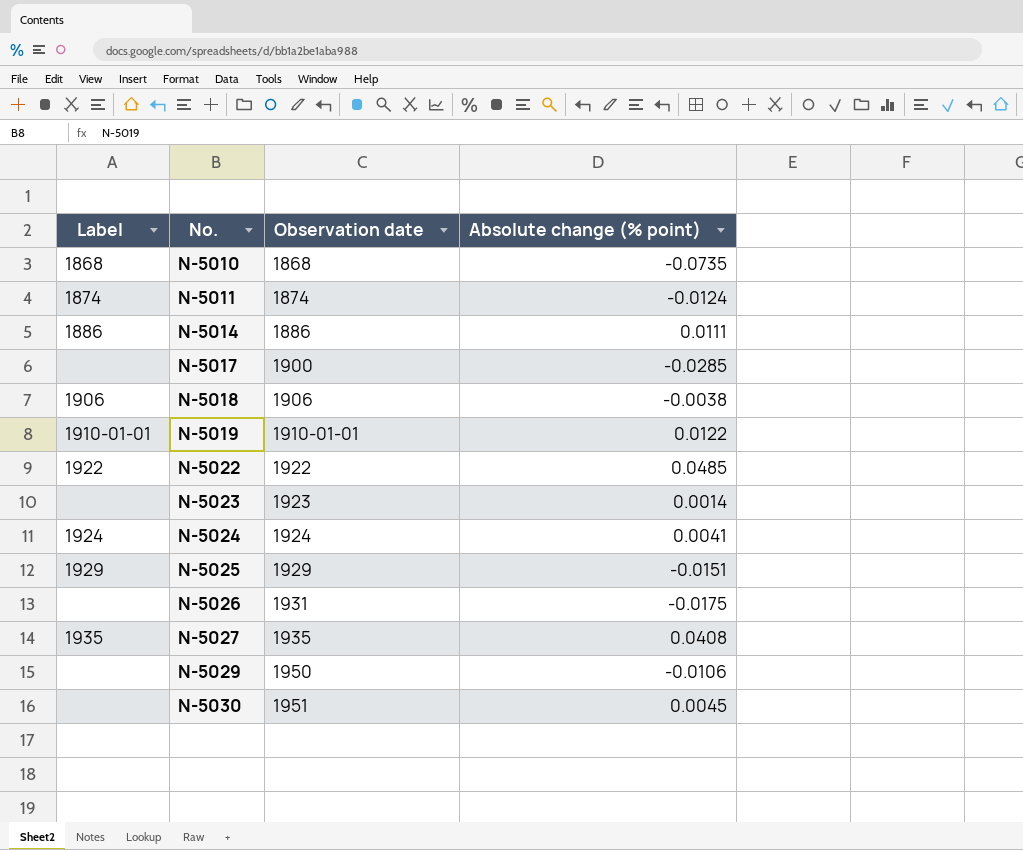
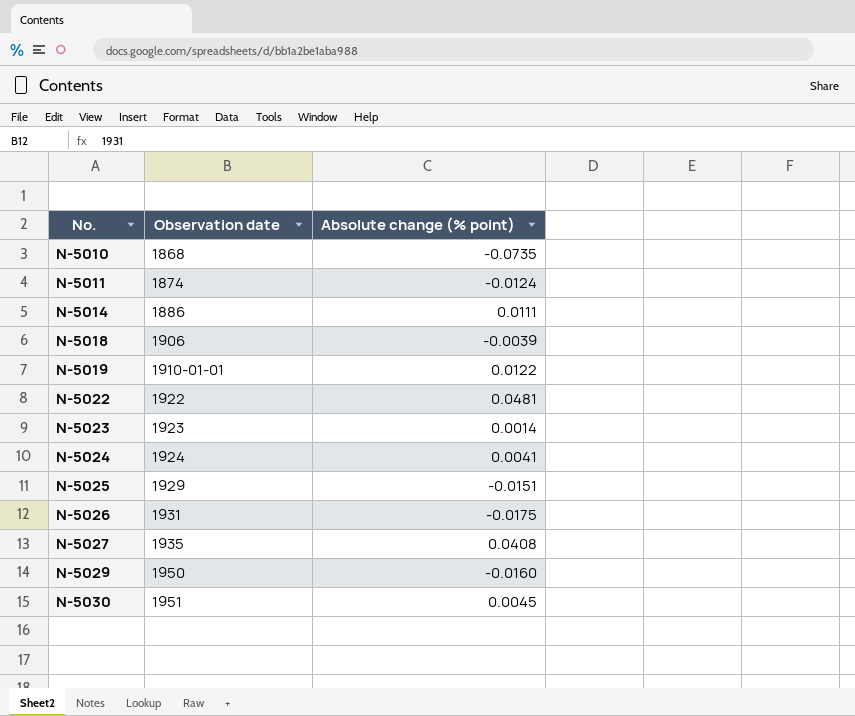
column Label | position: 1 -> none
row N-5017: none | 1900 | -0.0285 -> none
N-5018 | Absolute change (% point): -0.0038 -> -0.0039
N-5022 | Absolute change (% point): 0.0485 -> 0.0481
N-5029 | Absolute change (% point): -0.0106 -> -0.0160

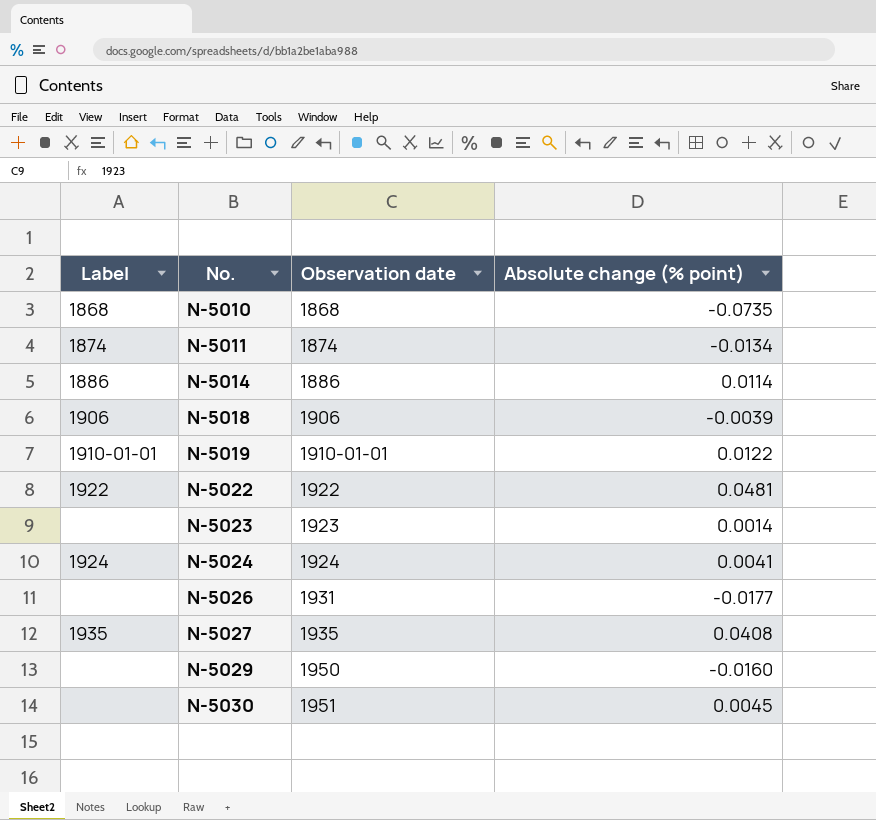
column Label | position: none -> 1
row N-5025: 1929 | -0.0151 -> none
N-5011 | Absolute change (% point): -0.0124 -> -0.0134
N-5014 | Absolute change (% point): 0.0111 -> 0.0114
N-5026 | Absolute change (% point): -0.0175 -> -0.0177

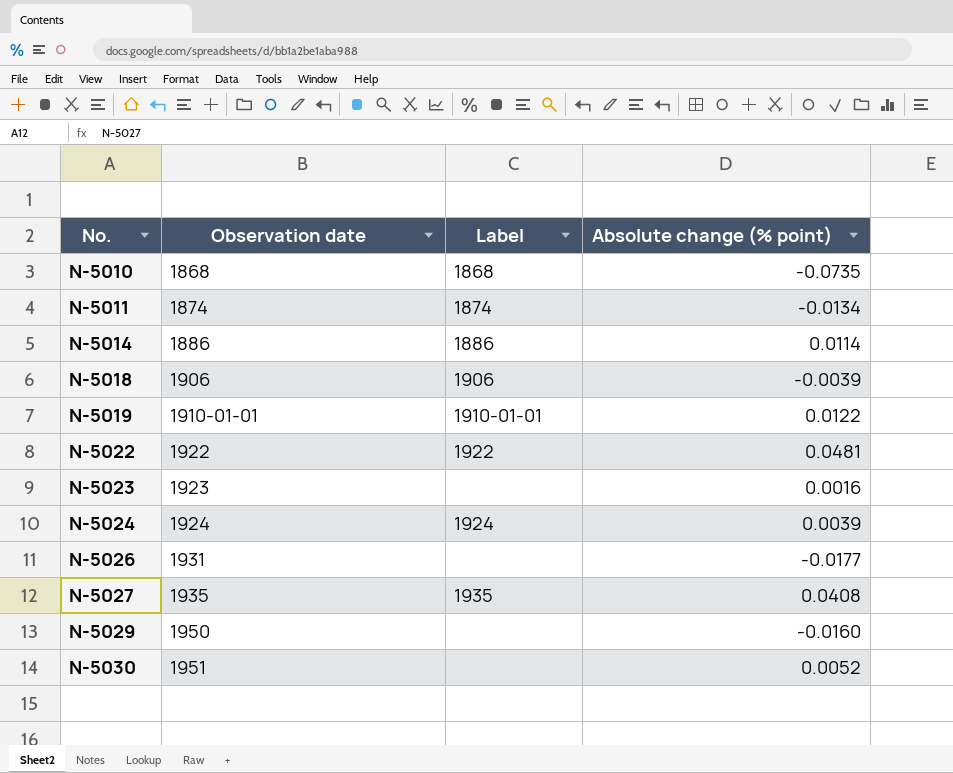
column Label | position: 1 -> 3
N-5023 | Absolute change (% point): 0.0014 -> 0.0016
N-5024 | Absolute change (% point): 0.0041 -> 0.0039
N-5030 | Absolute change (% point): 0.0045 -> 0.0052

